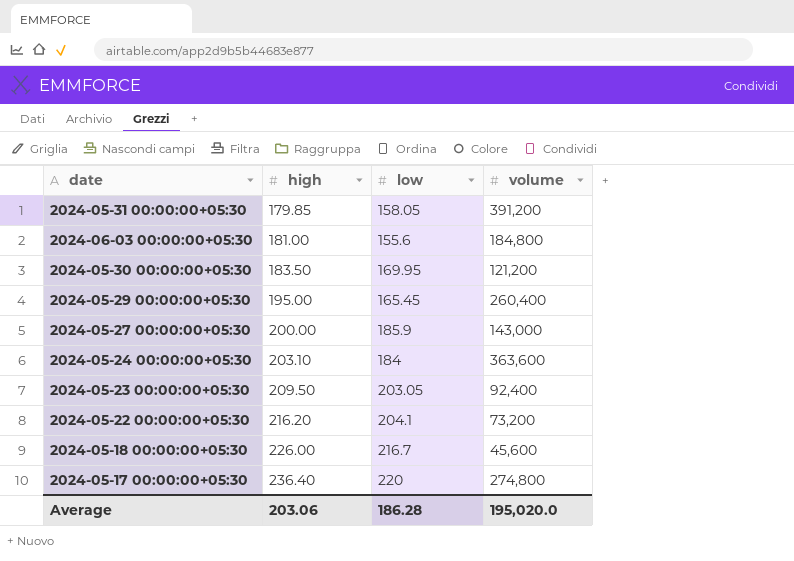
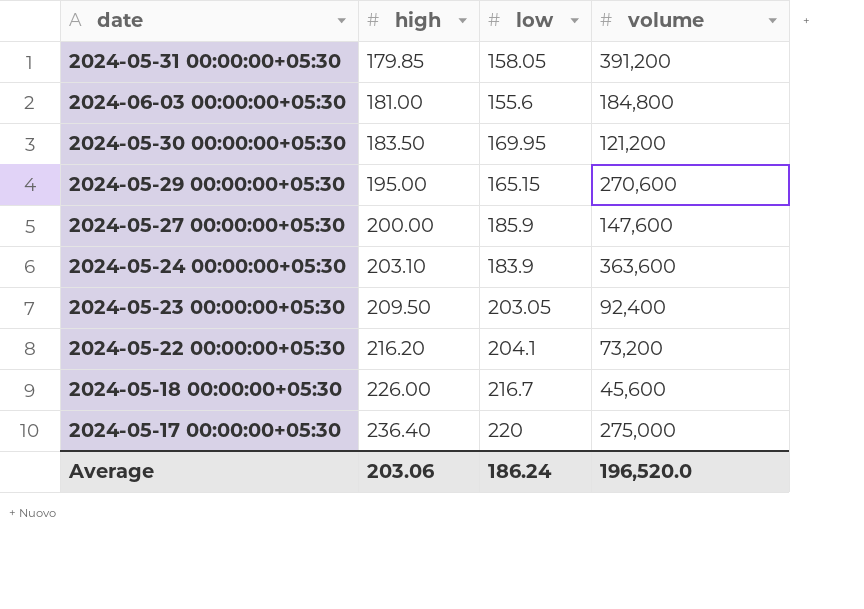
2024-05-29 00:00:00+05:30 | low: 165.45 -> 165.15
2024-05-29 00:00:00+05:30 | volume: 260,400 -> 270,600
2024-05-27 00:00:00+05:30 | volume: 143,000 -> 147,600
2024-05-24 00:00:00+05:30 | low: 184 -> 183.9
2024-05-17 00:00:00+05:30 | volume: 274,800 -> 275,000
Average | low: 186.28 -> 186.24
Average | volume: 195,020.0 -> 196,520.0

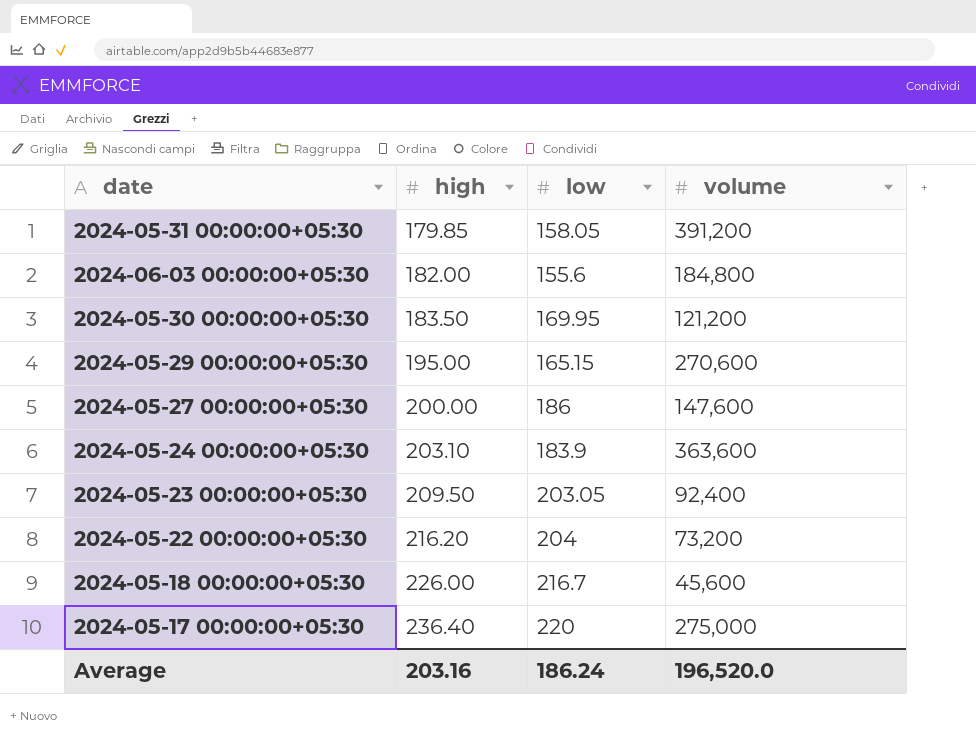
2024-06-03 00:00:00+05:30 | high: 181.00 -> 182.00
2024-05-27 00:00:00+05:30 | low: 185.9 -> 186
2024-05-22 00:00:00+05:30 | low: 204.1 -> 204
Average | high: 203.06 -> 203.16

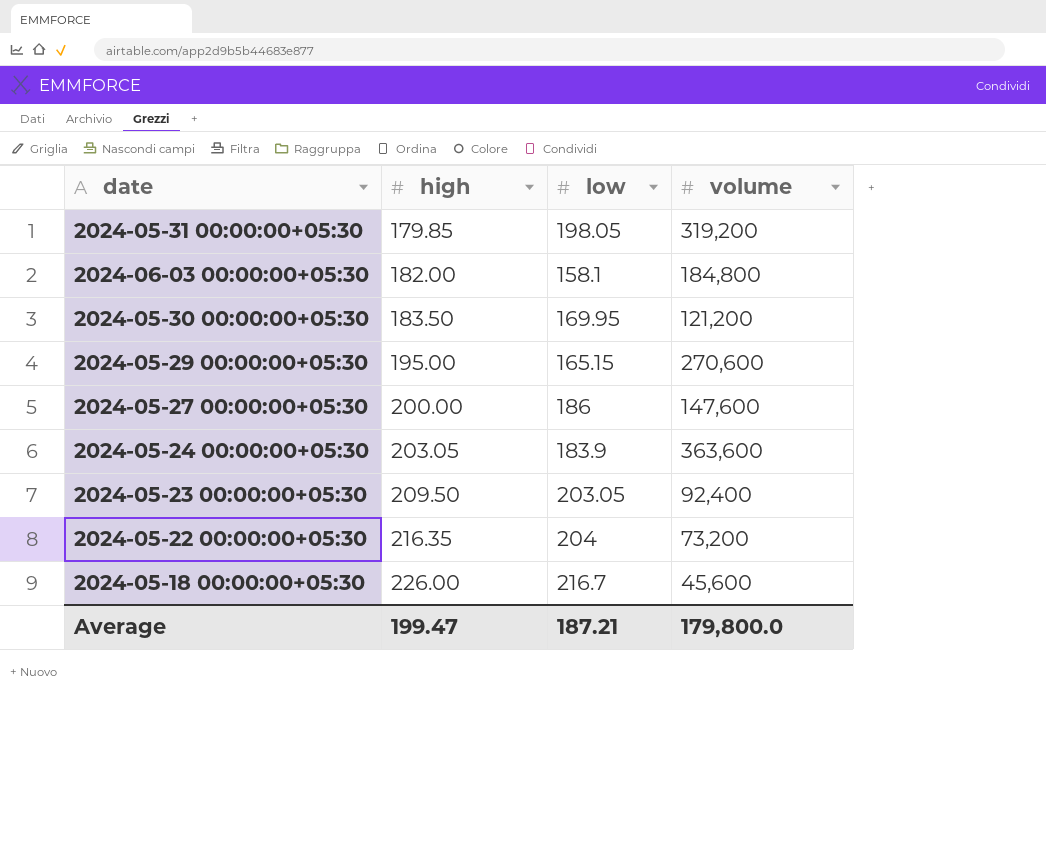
row 2024-05-17 00:00:00+05:30: 236.40 | 220 | 275,000 -> none
2024-05-31 00:00:00+05:30 | low: 158.05 -> 198.05
2024-05-31 00:00:00+05:30 | volume: 391,200 -> 319,200
2024-06-03 00:00:00+05:30 | low: 155.6 -> 158.1
2024-05-24 00:00:00+05:30 | high: 203.10 -> 203.05
2024-05-22 00:00:00+05:30 | high: 216.20 -> 216.35
Average | high: 203.16 -> 199.47
Average | low: 186.24 -> 187.21
Average | volume: 196,520.0 -> 179,800.0

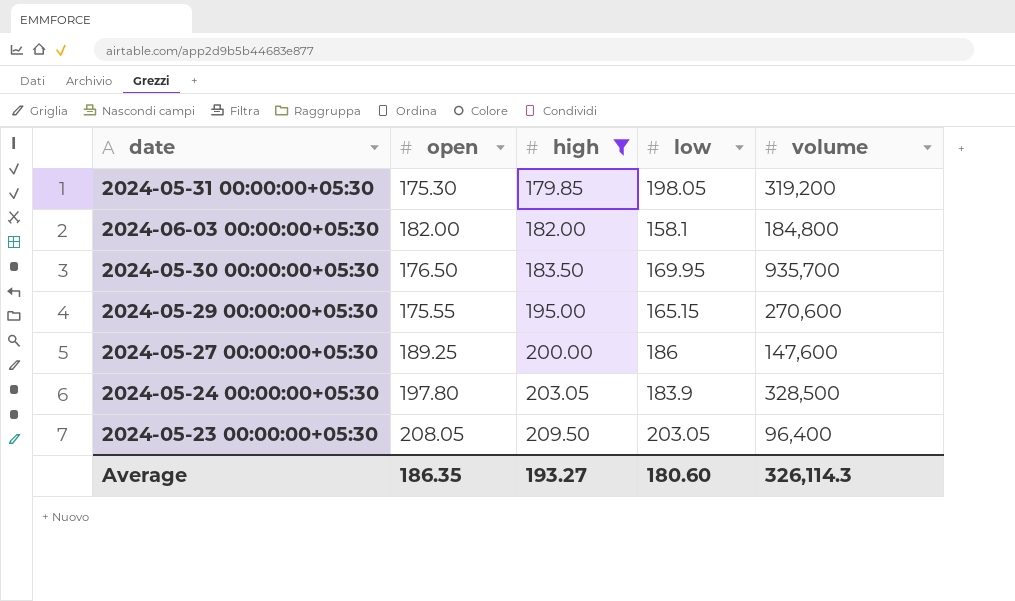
filter: none -> high <= 209.50
column open | position: none -> 2
2024-05-30 00:00:00+05:30 | volume: 121,200 -> 935,700
2024-05-24 00:00:00+05:30 | volume: 363,600 -> 328,500
2024-05-23 00:00:00+05:30 | volume: 92,400 -> 96,400
Average | high: 199.47 -> 193.27
Average | low: 187.21 -> 180.60
Average | volume: 179,800.0 -> 326,114.3

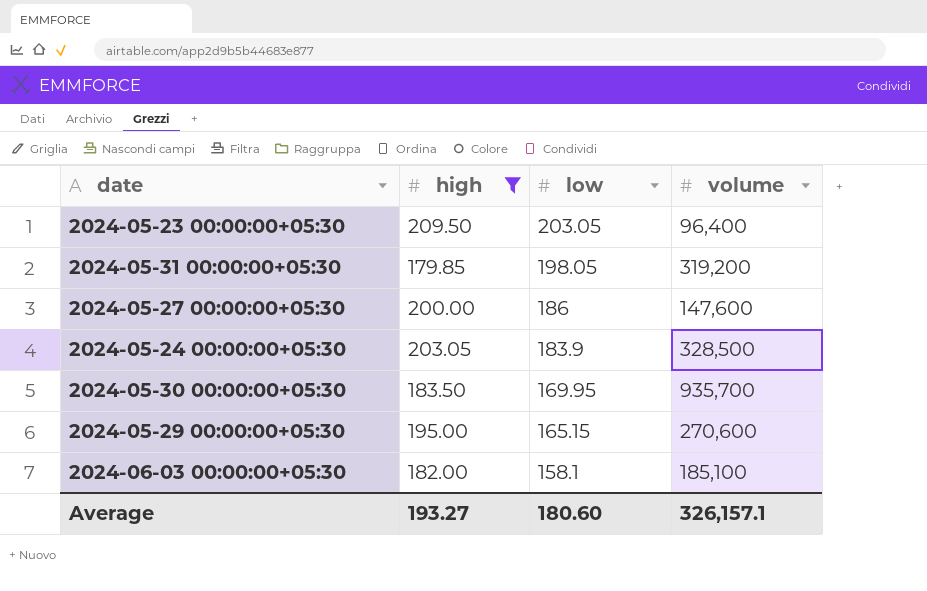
row order: high ascending -> low descending
column open | position: 2 -> none
2024-06-03 00:00:00+05:30 | volume: 184,800 -> 185,100
Average | volume: 326,114.3 -> 326,157.1

